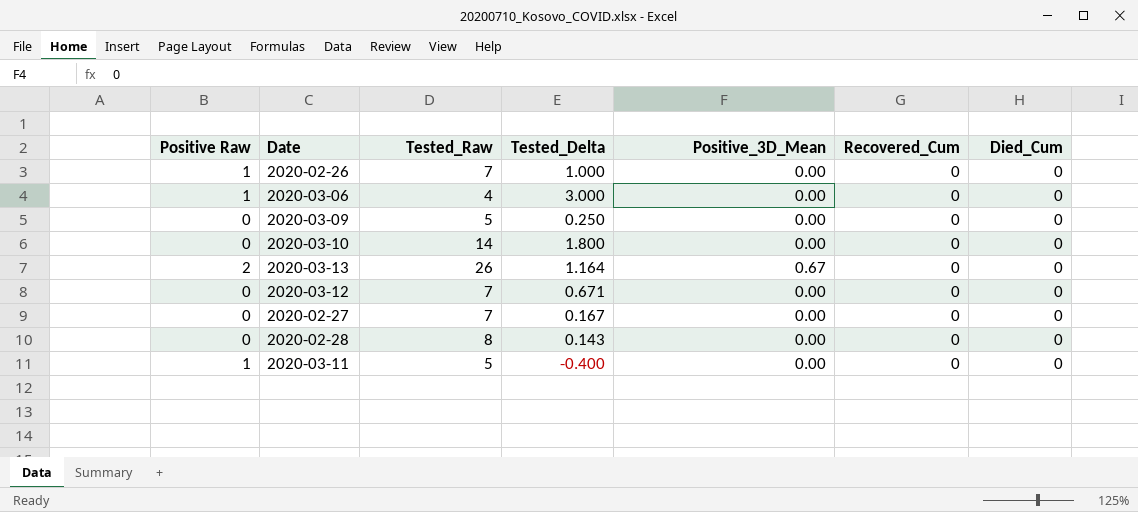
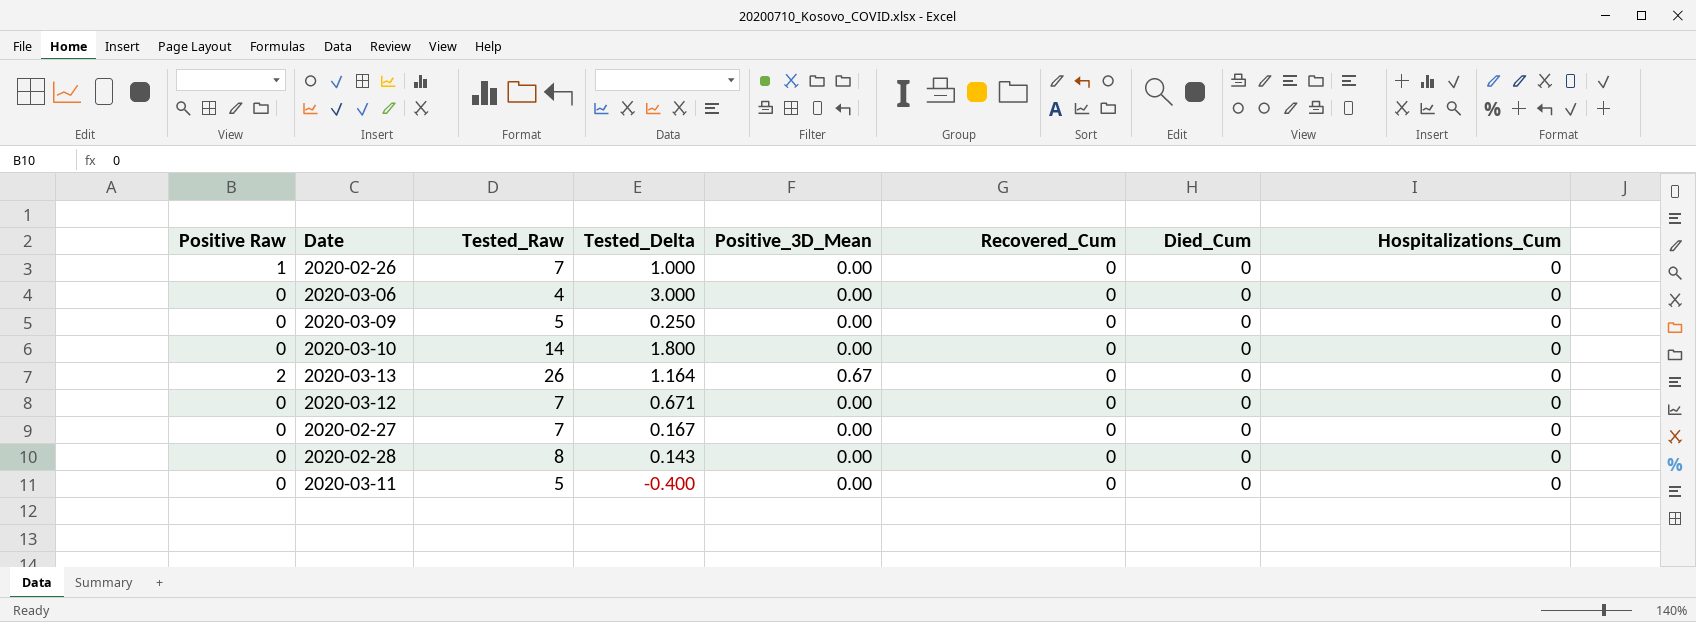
column Hospitalizations_Cum | position: none -> 8
2020-03-06 | Positive Raw: 1 -> 0
2020-03-11 | Positive Raw: 1 -> 0

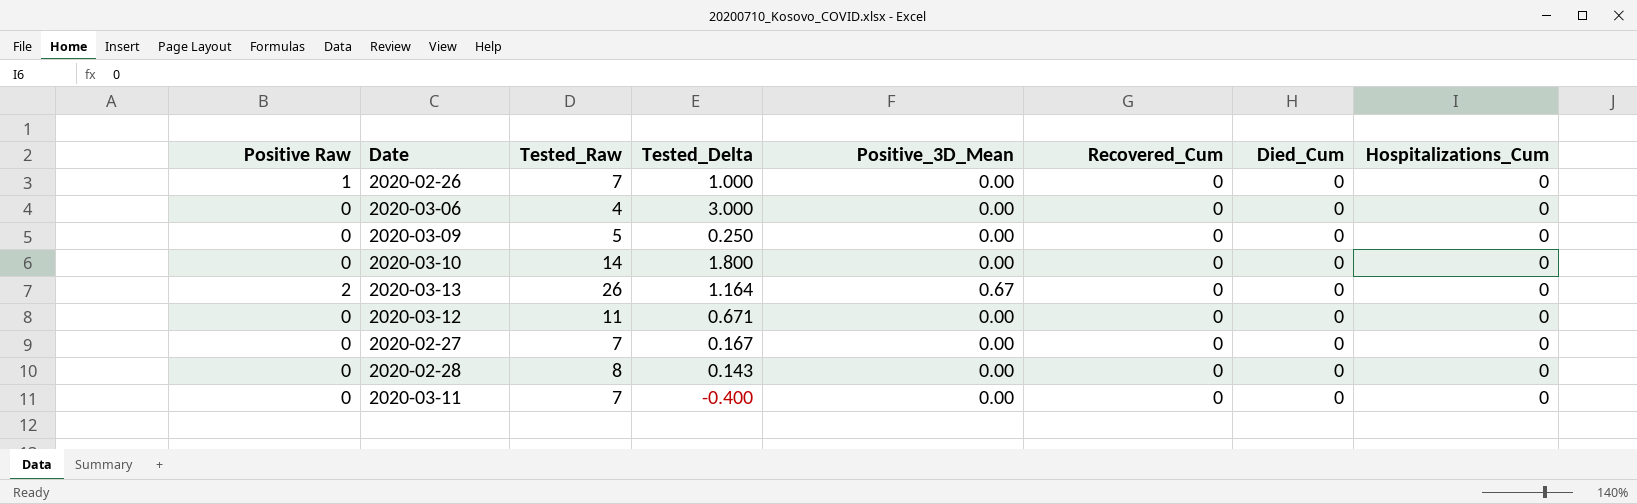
2020-03-12 | Tested_Raw: 7 -> 11
2020-03-11 | Tested_Raw: 5 -> 7

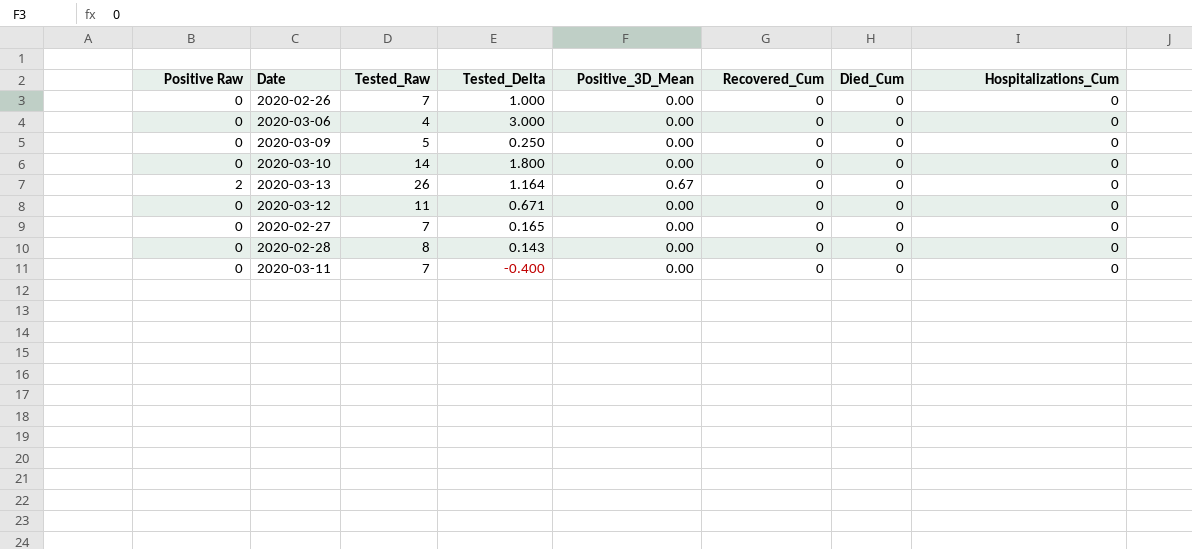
2020-02-26 | Positive Raw: 1 -> 0
2020-02-27 | Tested_Delta: 0.167 -> 0.165

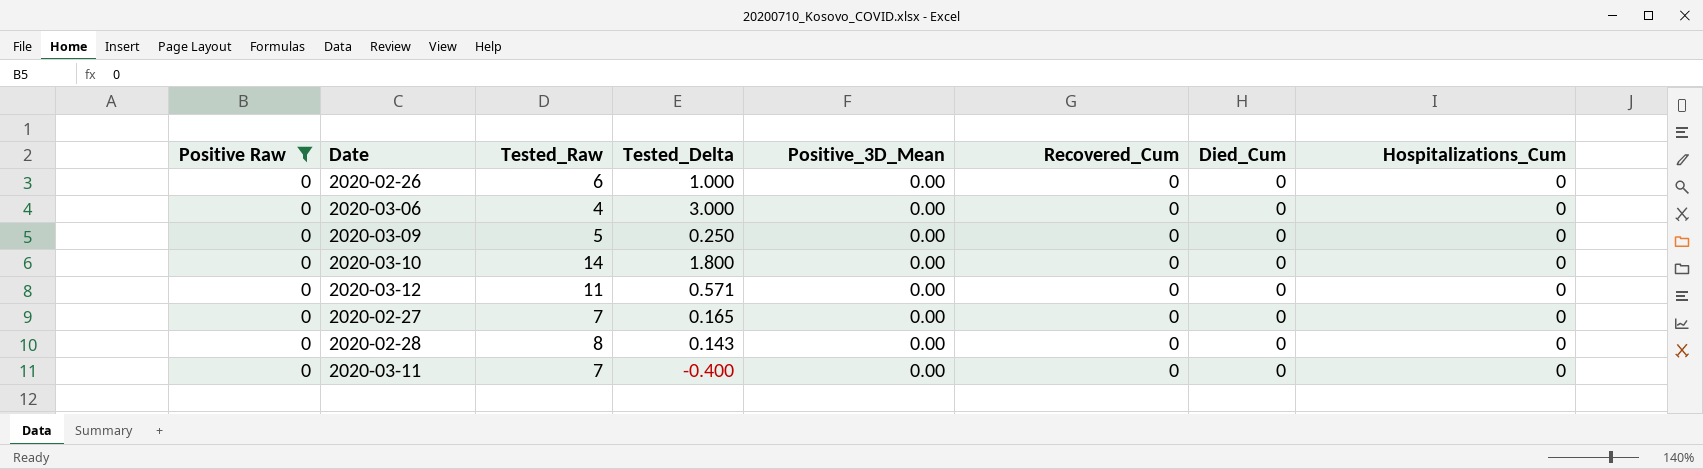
filter: none -> Positive Raw = 0
2020-02-26 | Tested_Raw: 7 -> 6
2020-03-12 | Tested_Delta: 0.671 -> 0.571

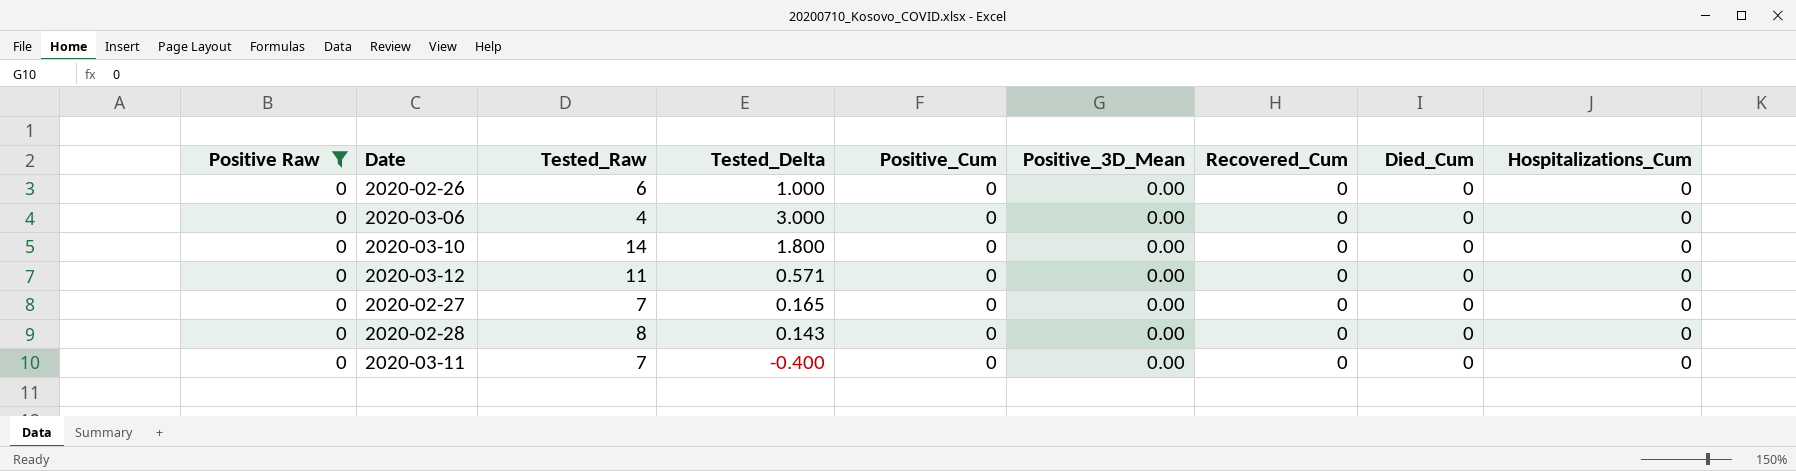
column Positive_Cum | position: none -> 5
row 2020-03-09: 0 | 5 | 0.250 | 0.00 | 0 | 0 | 0 -> none

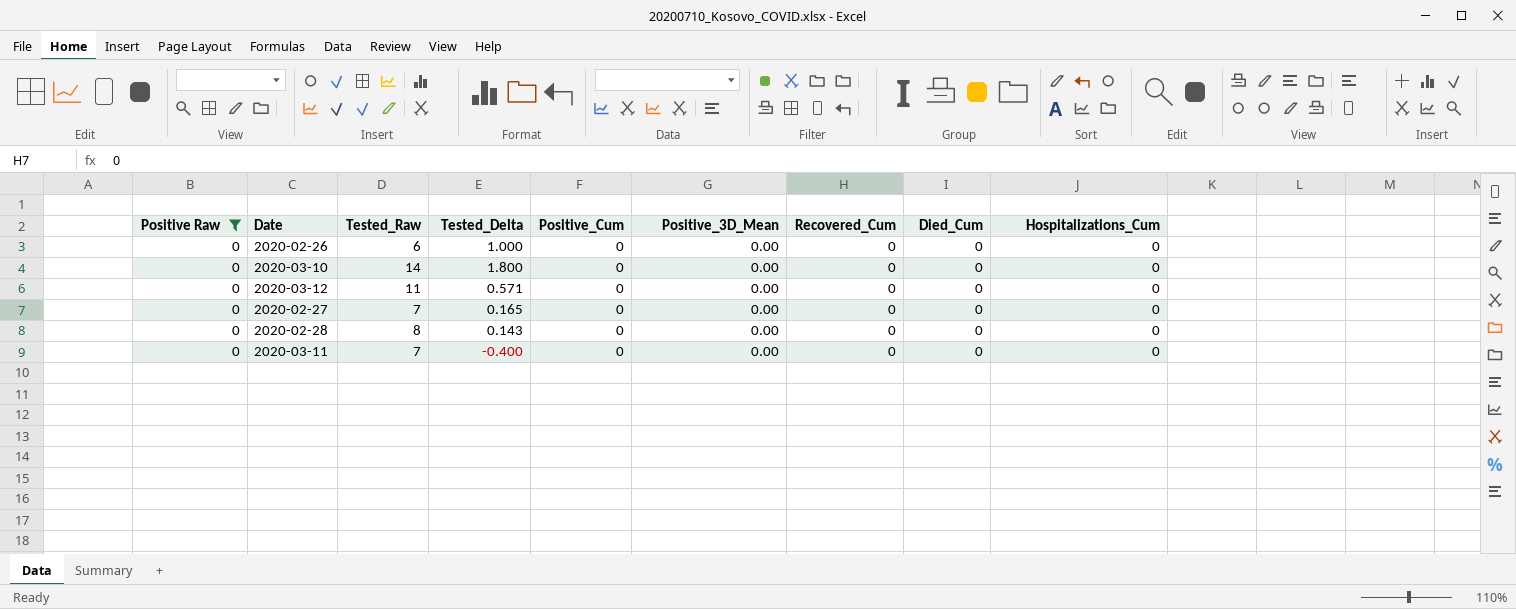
row 2020-03-06: 0 | 4 | 3.000 | 0 | 0.00 | 0 | 0 | 0 -> none

